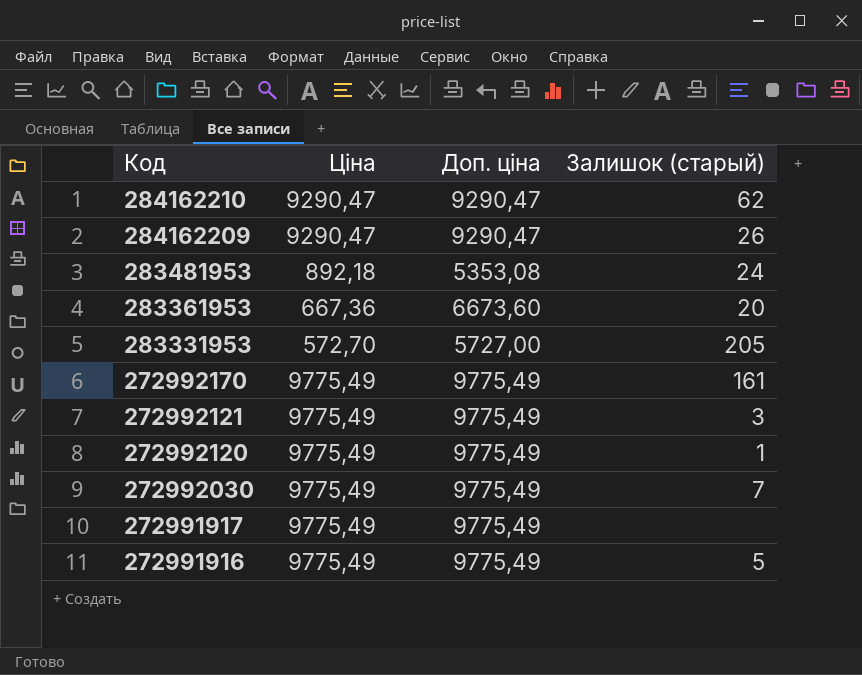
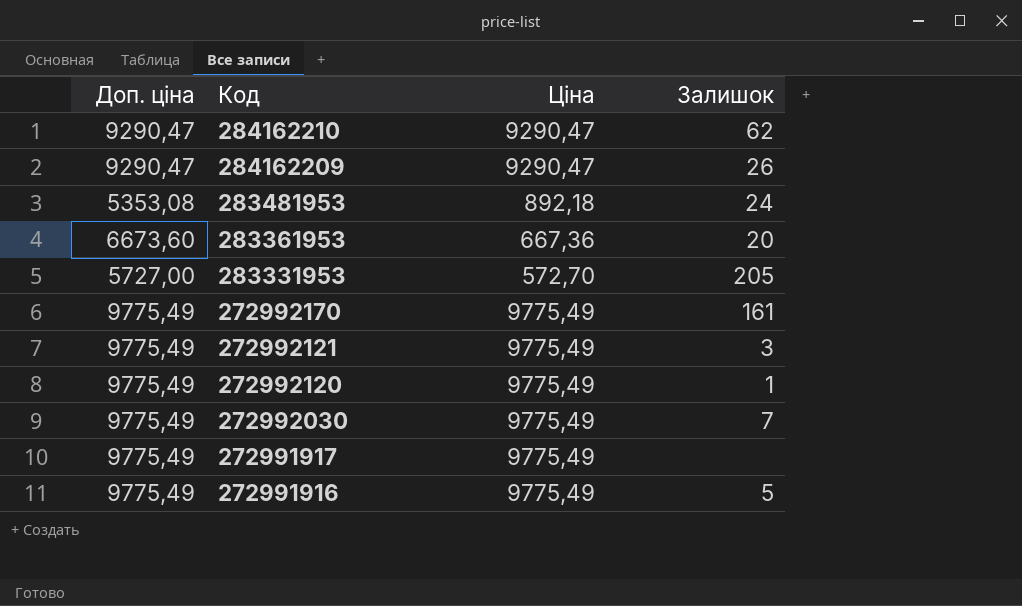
column Доп. ціна | position: 3 -> 1
column name: Залишок (старый) -> Залишок

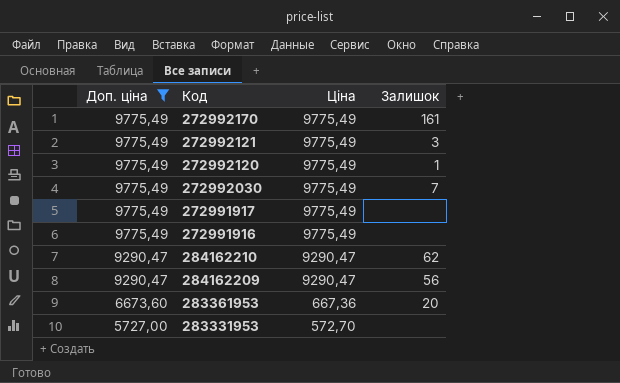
filter: none -> Доп. ціна != 5353,08
row order: Код descending -> Доп. ціна descending
272991916 | Залишок: 5 -> none
284162209 | Залишок: 26 -> 56
283331953 | Залишок: 205 -> none

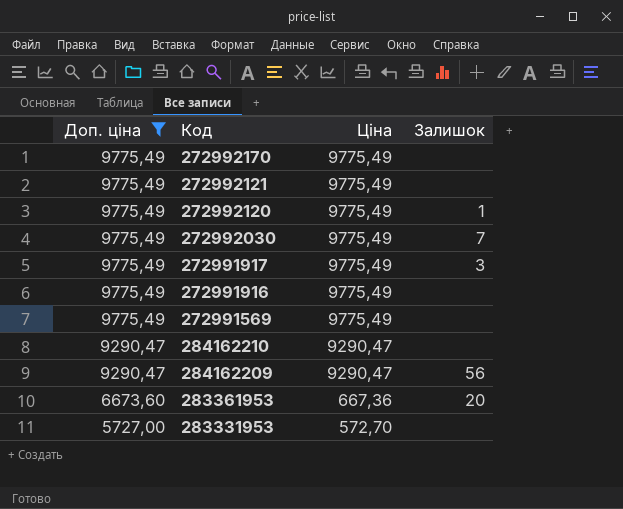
272992170 | Залишок: 161 -> none
272992121 | Залишок: 3 -> none
272991917 | Залишок: none -> 3
row 272991569: none -> 9775,49 | 9775,49 | none
284162210 | Залишок: 62 -> none

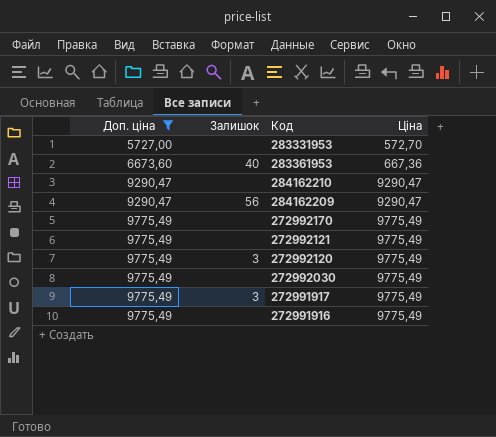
row order: Доп. ціна descending -> Доп. ціна ascending
column Залишок | position: 4 -> 2
row 272991569: 9775,49 | 9775,49 | none -> none
283361953 | Залишок: 20 -> 40
272992120 | Залишок: 1 -> 3
272992030 | Залишок: 7 -> none

